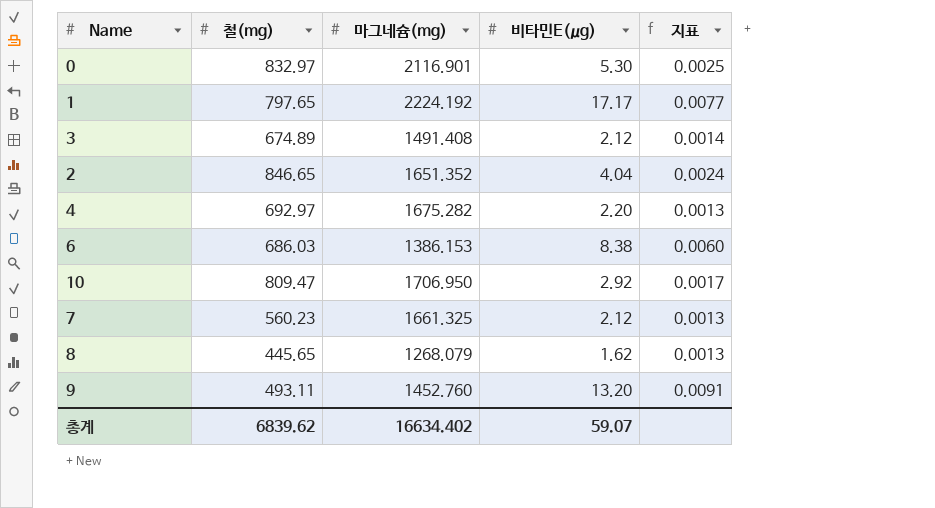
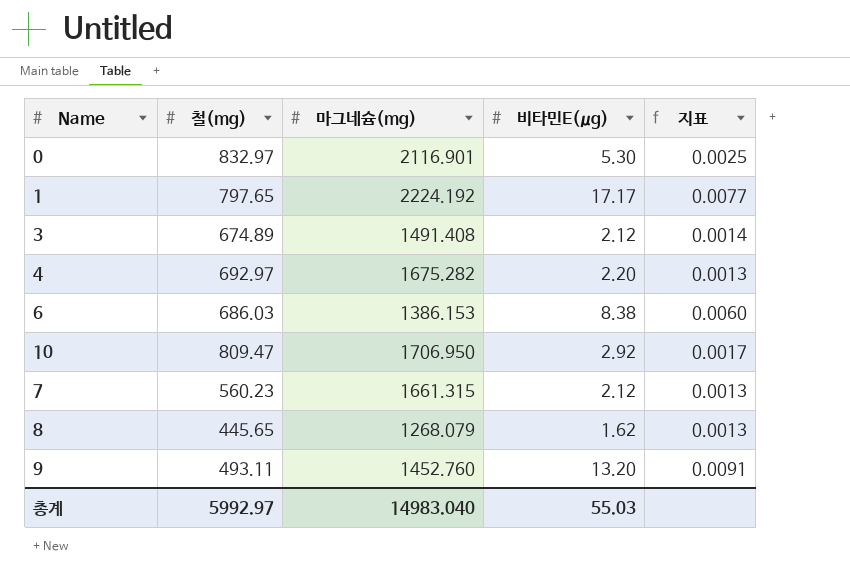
row 2: 846.65 | 1651.352 | 4.04 | 0.0024 -> none
7 | 마그네슘(mg): 1661.325 -> 1661.315
총계 | 철(mg): 6839.62 -> 5992.97
총계 | 마그네슘(mg): 16634.402 -> 14983.040
총계 | 비타민E(μg): 59.07 -> 55.03

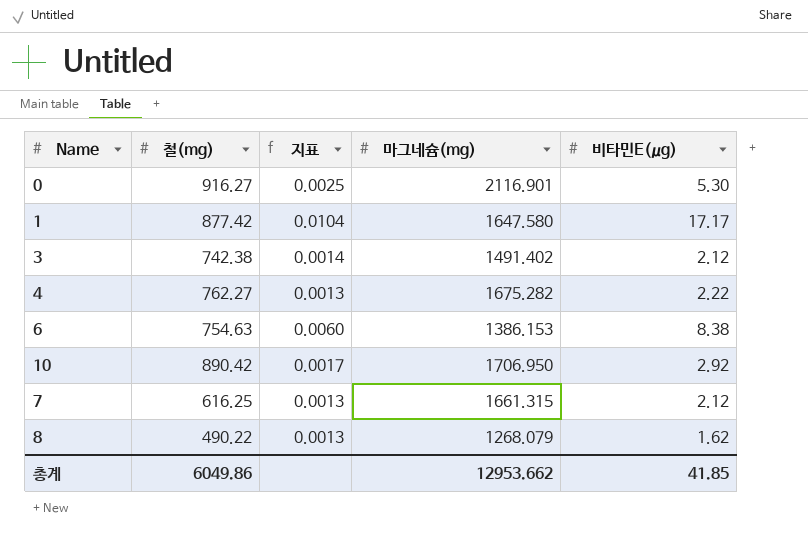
column 지표 | position: 5 -> 3
row 9: 493.11 | 1452.760 | 13.20 | 0.0091 -> none
0 | 철(mg): 832.97 -> 916.27
1 | 철(mg): 797.65 -> 877.42
1 | 지표: 0.0077 -> 0.0104
1 | 마그네슘(mg): 2224.192 -> 1647.580
3 | 철(mg): 674.89 -> 742.38
3 | 마그네슘(mg): 1491.408 -> 1491.402
4 | 철(mg): 692.97 -> 762.27
4 | 비타민E(μg): 2.20 -> 2.22
6 | 철(mg): 686.03 -> 754.63
10 | 철(mg): 809.47 -> 890.42
7 | 철(mg): 560.23 -> 616.25
8 | 철(mg): 445.65 -> 490.22
총계 | 철(mg): 5992.97 -> 6049.86
총계 | 마그네슘(mg): 14983.040 -> 12953.662
총계 | 비타민E(μg): 55.03 -> 41.85

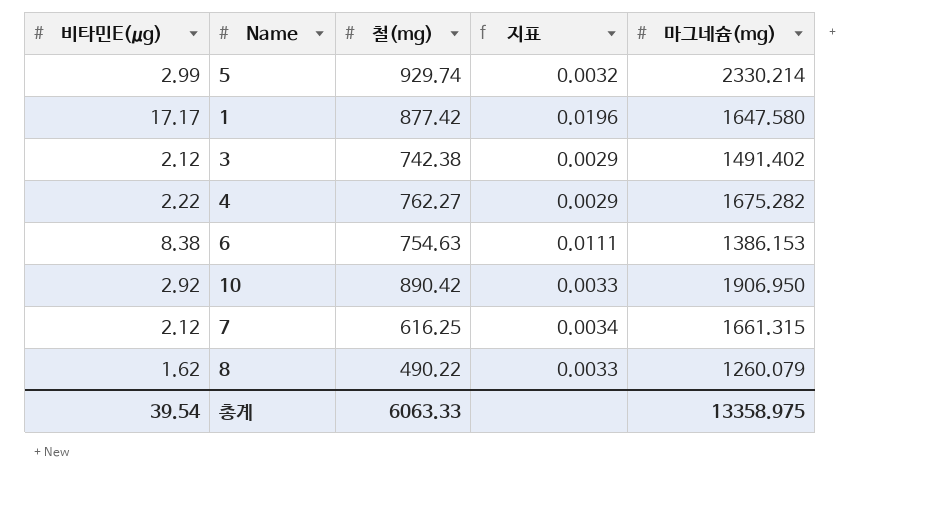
column 비타민E(μg) | position: 5 -> 1
column 지표 | formula: [비타민E(μg)] / [마그네슘(mg)] -> [비타민E(μg)] / [철(mg)]
row 0: 916.27 | 0.0025 | 2116.901 | 5.30 -> none
row 5: none -> 2.99 | 929.74 | 0.0032 | 2330.214
10 | 마그네슘(mg): 1706.950 -> 1906.950
8 | 마그네슘(mg): 1268.079 -> 1260.079
총계 | 비타민E(μg): 41.85 -> 39.54
총계 | 철(mg): 6049.86 -> 6063.33
총계 | 마그네슘(mg): 12953.662 -> 13358.975

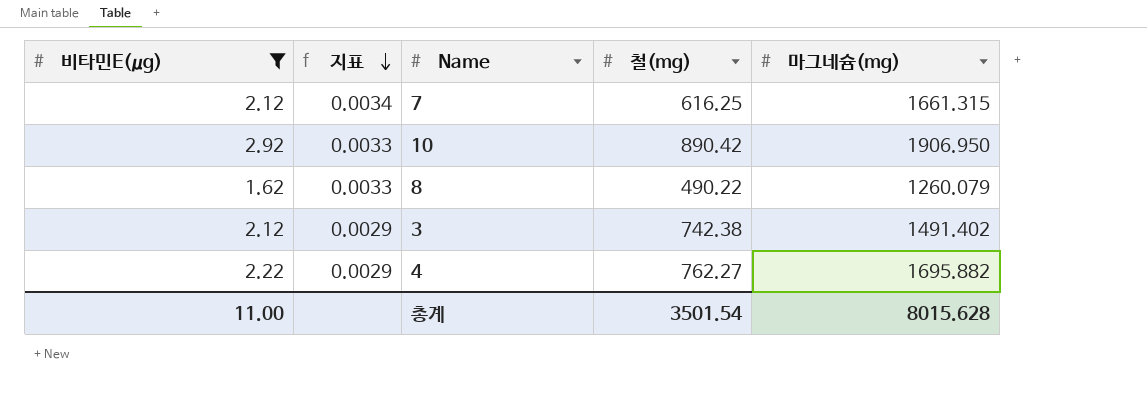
filter: none -> 비타민E(μg) <= 2.92
row order: none -> 지표 descending
column 지표 | position: 4 -> 2
4 | 마그네슘(mg): 1675.282 -> 1695.882
총계 | 비타민E(μg): 39.54 -> 11.00
총계 | 철(mg): 6063.33 -> 3501.54
총계 | 마그네슘(mg): 13358.975 -> 8015.628

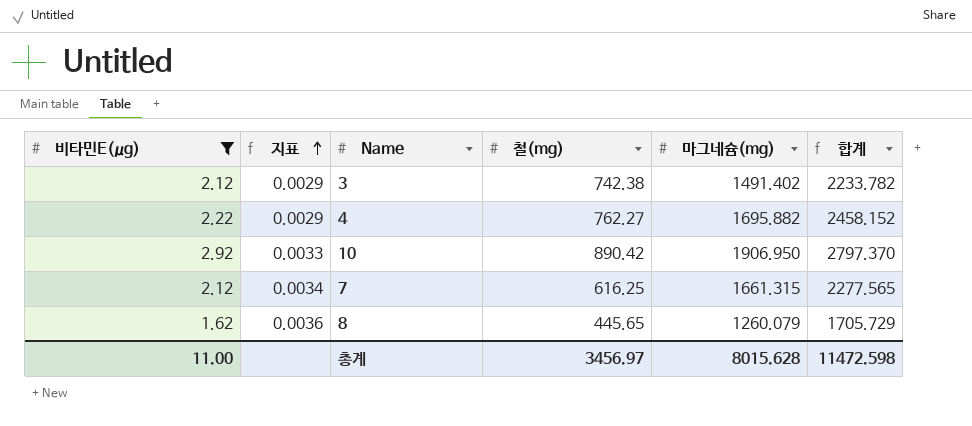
row order: 지표 descending -> 지표 ascending
column 합계 | formula: none -> [철(mg)] + [마그네슘(mg)]
8 | 지표: 0.0033 -> 0.0036
8 | 철(mg): 490.22 -> 445.65
총계 | 철(mg): 3501.54 -> 3456.97

